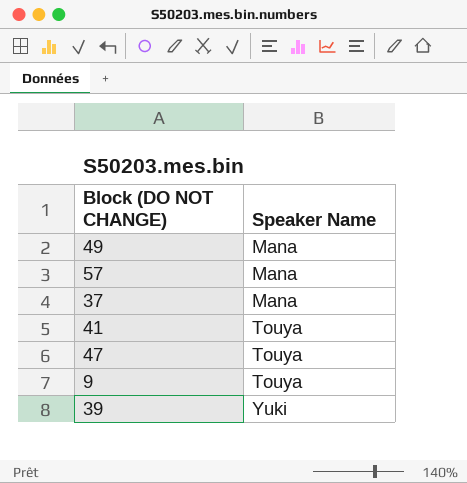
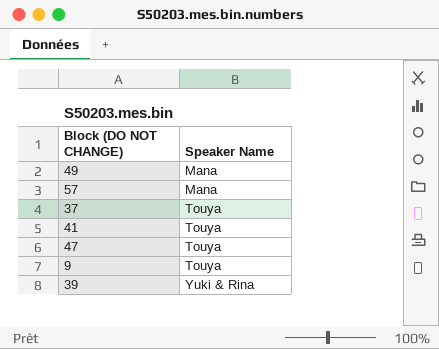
37 | Speaker Name: Mana -> Touya
39 | Speaker Name: Yuki -> Yuki & Rina

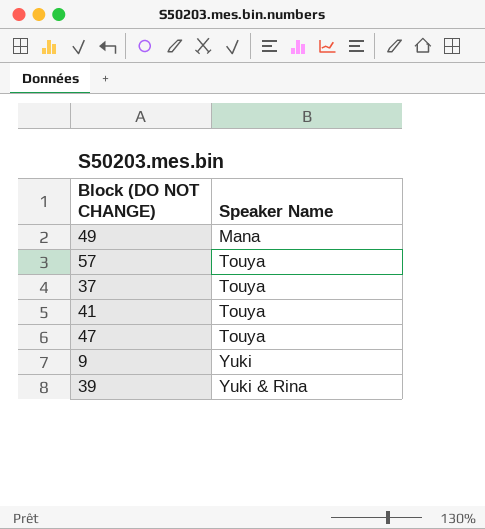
57 | Speaker Name: Mana -> Touya
9 | Speaker Name: Touya -> Yuki

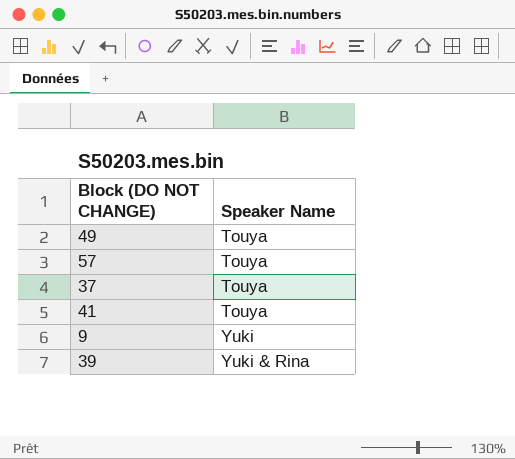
row 47: Touya -> none
49 | Speaker Name: Mana -> Touya

